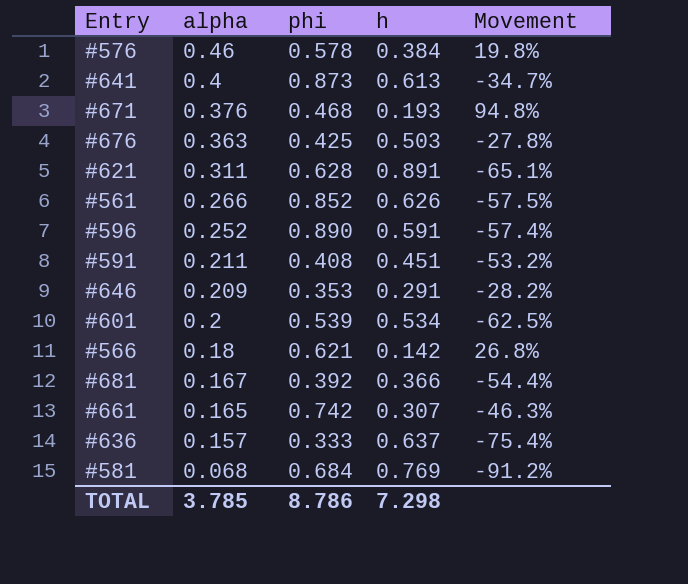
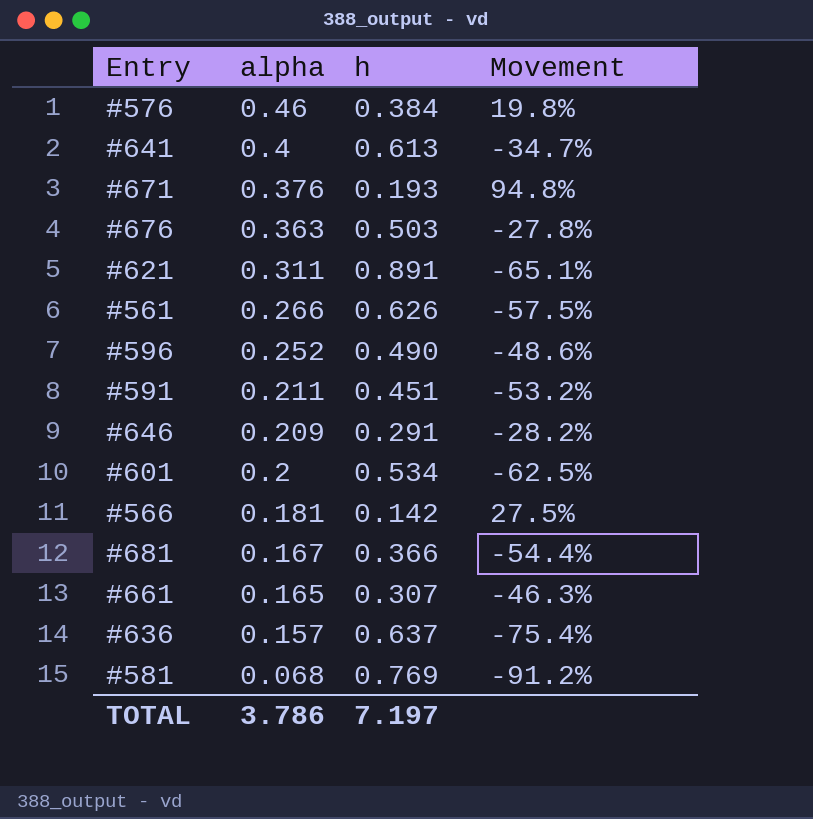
column phi | position: 3 -> none
#596 | h: 0.591 -> 0.490
#596 | Movement: -57.4% -> -48.6%
#566 | alpha: 0.18 -> 0.181
#566 | Movement: 26.8% -> 27.5%
TOTAL | alpha: 3.785 -> 3.786
TOTAL | h: 7.298 -> 7.197

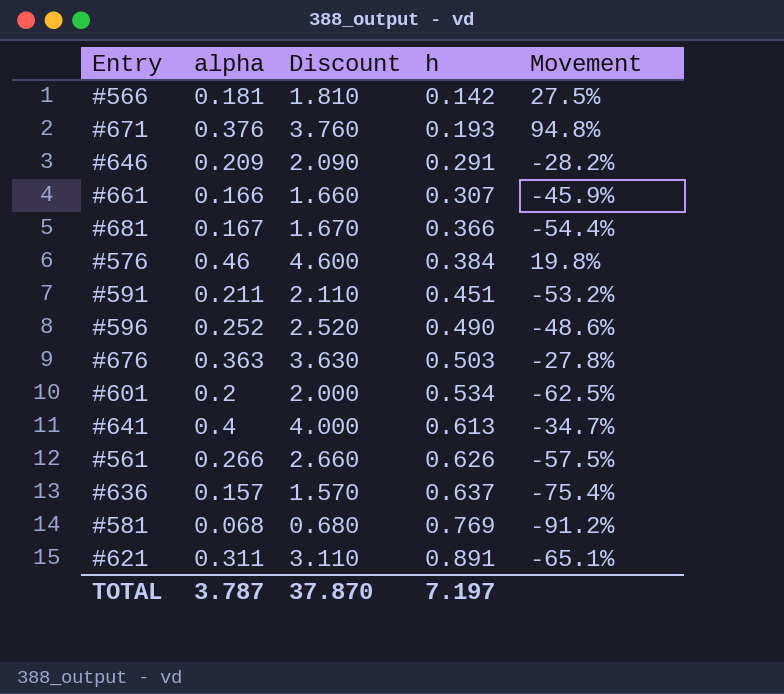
row order: alpha descending -> h ascending
column Discount | formula: none -> [alpha] * 10
#661 | alpha: 0.165 -> 0.166
#661 | Movement: -46.3% -> -45.9%
TOTAL | alpha: 3.786 -> 3.787

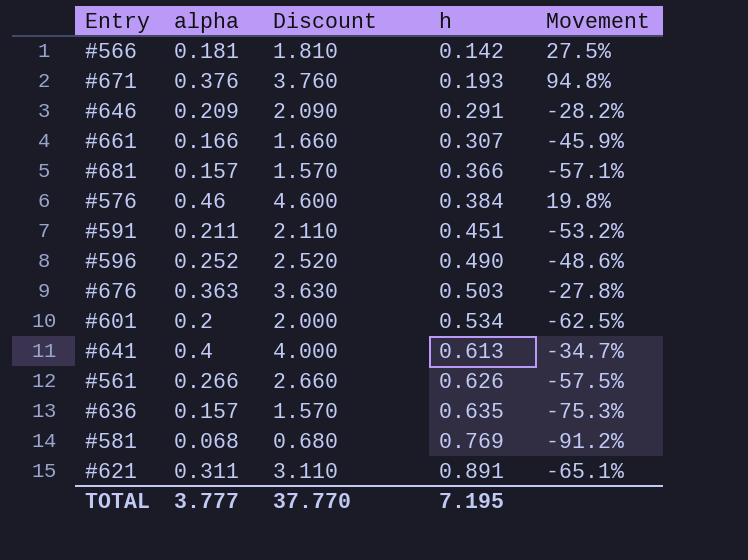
#681 | alpha: 0.167 -> 0.157
#681 | Discount: 1.670 -> 1.570
#681 | Movement: -54.4% -> -57.1%
#636 | h: 0.637 -> 0.635
#636 | Movement: -75.4% -> -75.3%
TOTAL | alpha: 3.787 -> 3.777
TOTAL | Discount: 37.870 -> 37.770
TOTAL | h: 7.197 -> 7.195

